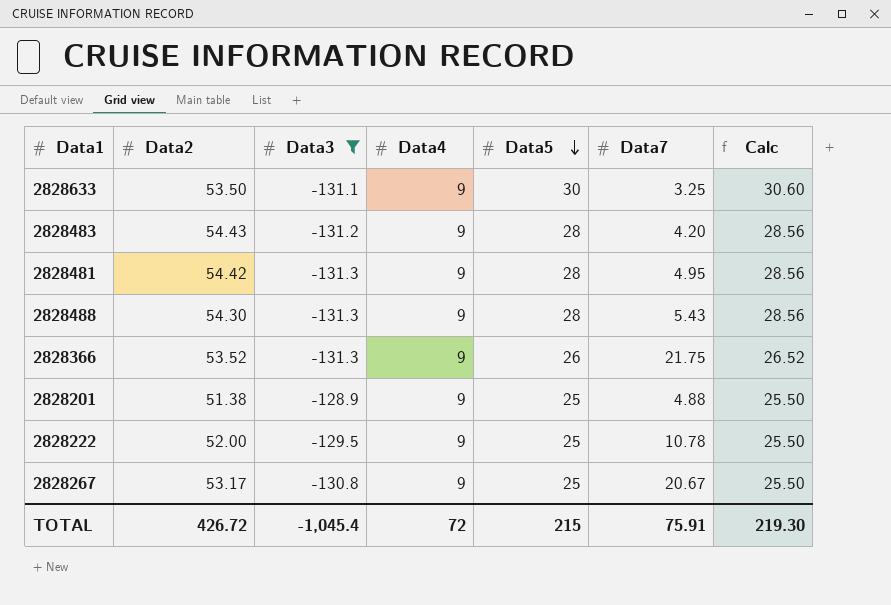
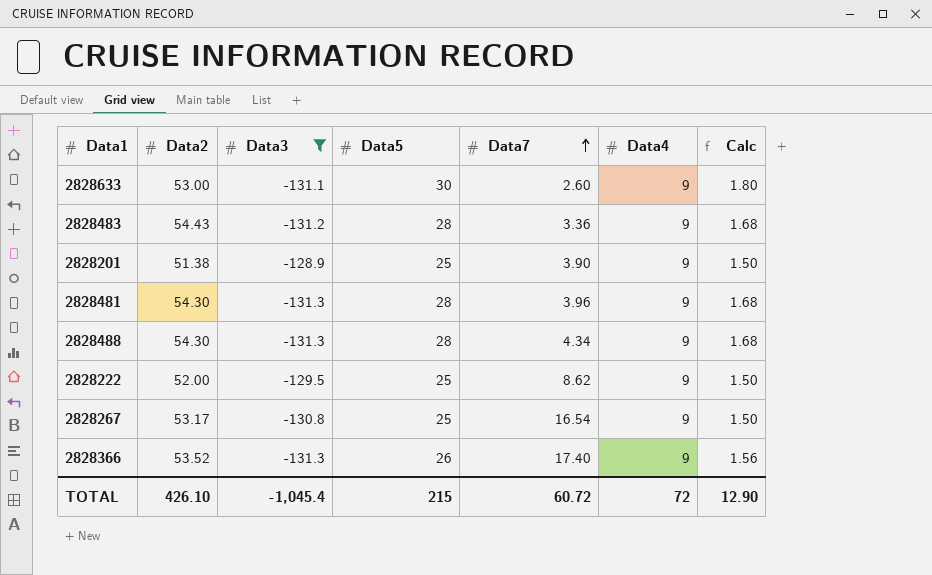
row order: Data5 descending -> Data7 ascending
column Data4 | position: 4 -> 6
column Calc | formula: [Data5] * 1.02 -> [Data5] * 0.06
2828633 | Data2: 53.50 -> 53.00
2828633 | Data7: 3.25 -> 2.60
2828483 | Data7: 4.20 -> 3.36
2828201 | Data7: 4.88 -> 3.90
2828481 | Data2: 54.42 -> 54.30
2828481 | Data7: 4.95 -> 3.96
2828488 | Data7: 5.43 -> 4.34
2828222 | Data7: 10.78 -> 8.62
2828267 | Data7: 20.67 -> 16.54
2828366 | Data7: 21.75 -> 17.40
TOTAL | Data2: 426.72 -> 426.10
TOTAL | Data7: 75.91 -> 60.72
TOTAL | Calc: 219.30 -> 12.90

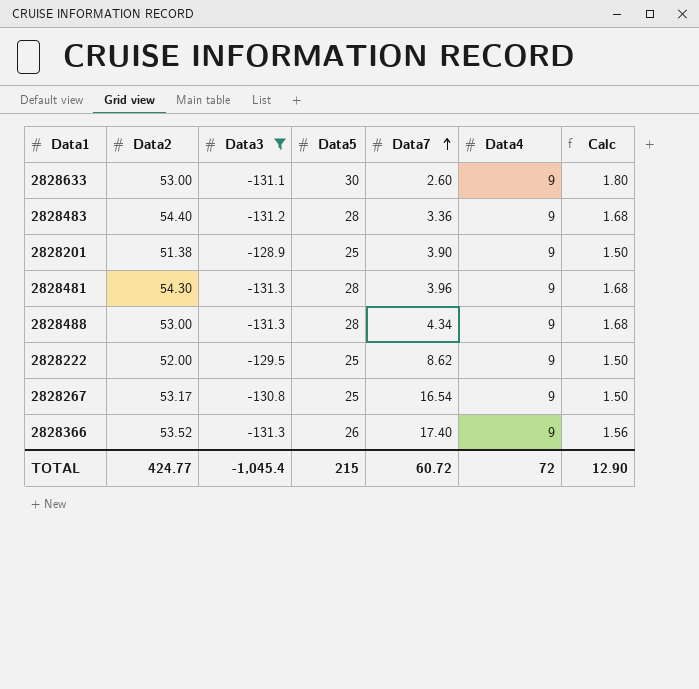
2828483 | Data2: 54.43 -> 54.40
2828488 | Data2: 54.30 -> 53.00
TOTAL | Data2: 426.10 -> 424.77

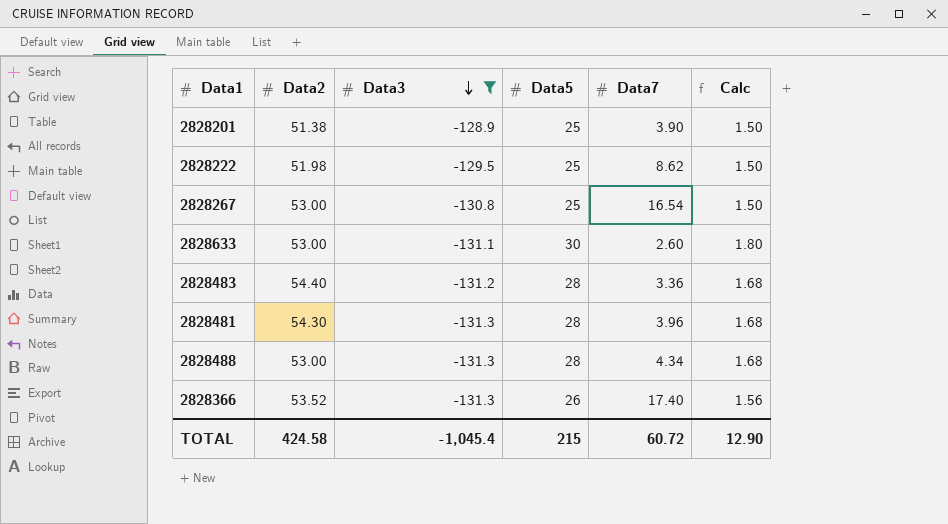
row order: Data7 ascending -> Data3 descending
column Data4 | position: 6 -> none
2828222 | Data2: 52.00 -> 51.98
2828267 | Data2: 53.17 -> 53.00
TOTAL | Data2: 424.77 -> 424.58

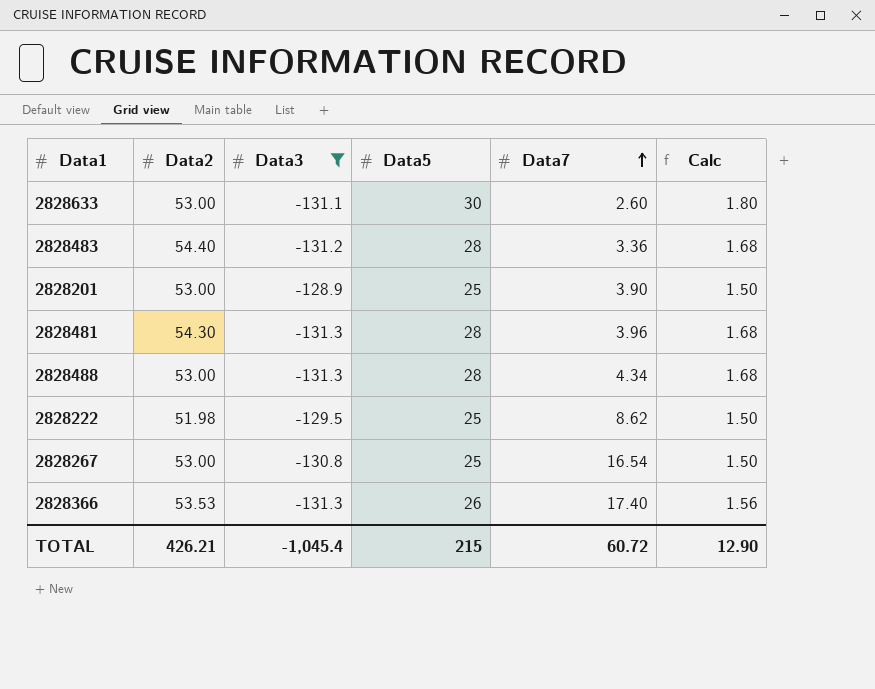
row order: Data3 descending -> Data7 ascending
2828201 | Data2: 51.38 -> 53.00
2828366 | Data2: 53.52 -> 53.53
TOTAL | Data2: 424.58 -> 426.21

